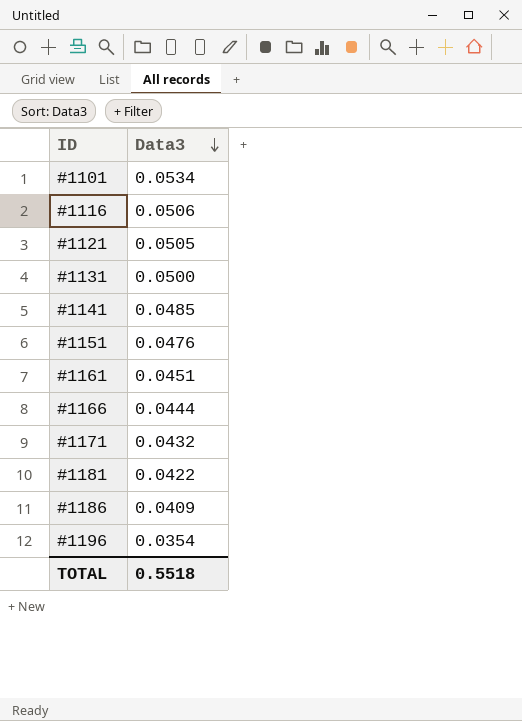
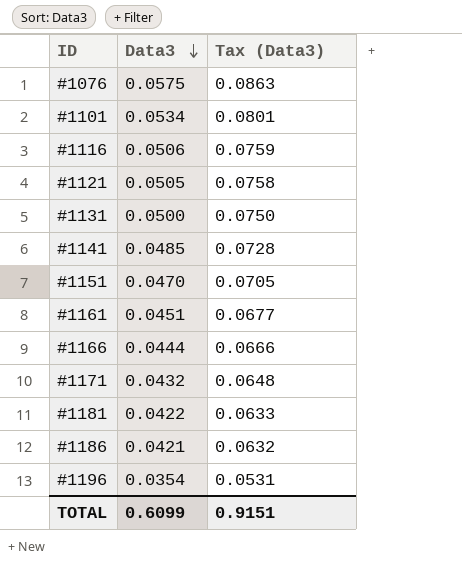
column Tax (Data3) | formula: none -> [Data3] * 1.5
row #1076: none -> 0.0575 | 0.0863
#1151 | Data3: 0.0476 -> 0.0470
#1186 | Data3: 0.0409 -> 0.0421
TOTAL | Data3: 0.5518 -> 0.6099

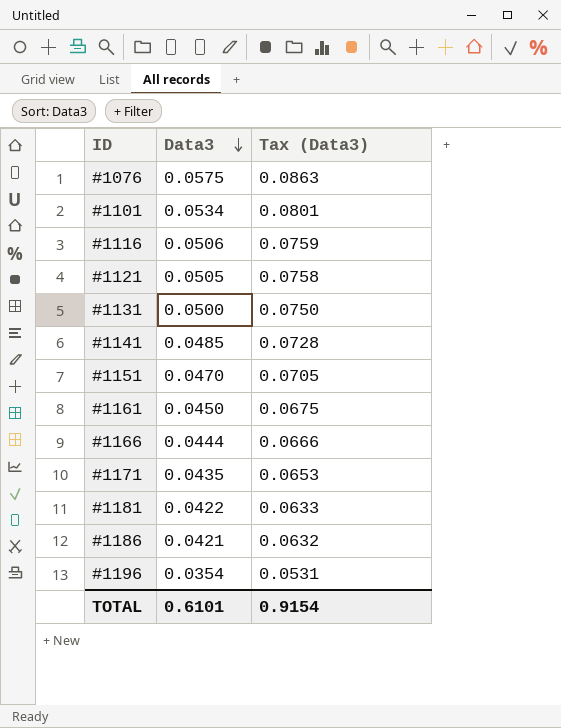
#1161 | Data3: 0.0451 -> 0.0450
#1161 | Tax (Data3): 0.0677 -> 0.0675
#1171 | Data3: 0.0432 -> 0.0435
#1171 | Tax (Data3): 0.0648 -> 0.0653
TOTAL | Data3: 0.6099 -> 0.6101
TOTAL | Tax (Data3): 0.9151 -> 0.9154

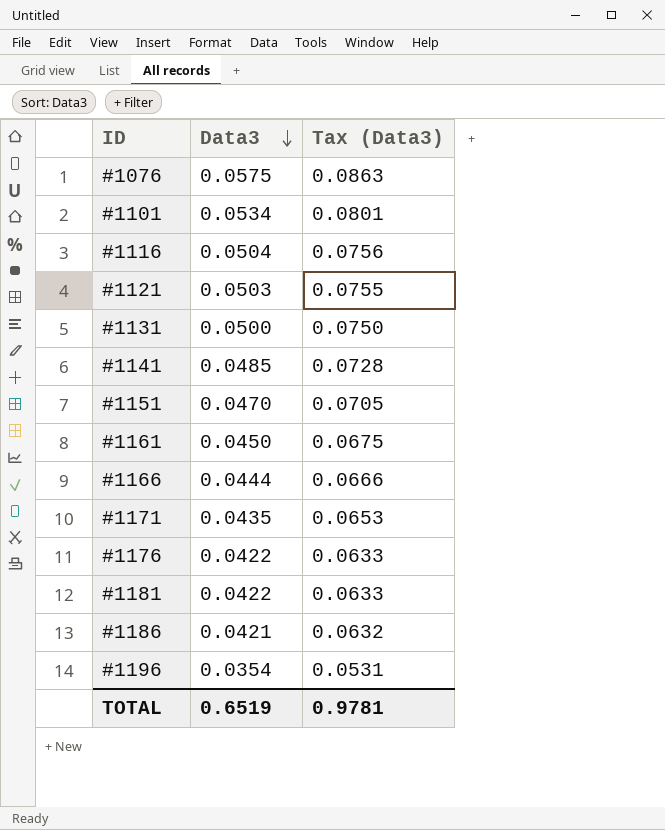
#1116 | Data3: 0.0506 -> 0.0504
#1116 | Tax (Data3): 0.0759 -> 0.0756
#1121 | Data3: 0.0505 -> 0.0503
#1121 | Tax (Data3): 0.0758 -> 0.0755
row #1176: none -> 0.0422 | 0.0633
TOTAL | Data3: 0.6101 -> 0.6519
TOTAL | Tax (Data3): 0.9154 -> 0.9781

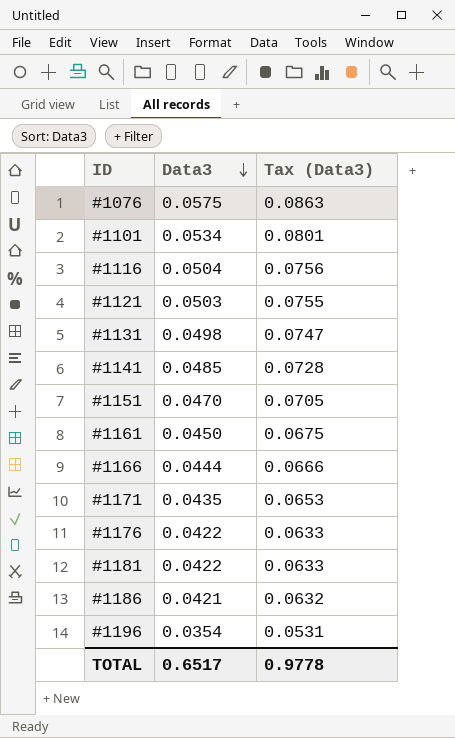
#1131 | Data3: 0.0500 -> 0.0498
#1131 | Tax (Data3): 0.0750 -> 0.0747
TOTAL | Data3: 0.6519 -> 0.6517
TOTAL | Tax (Data3): 0.9781 -> 0.9778

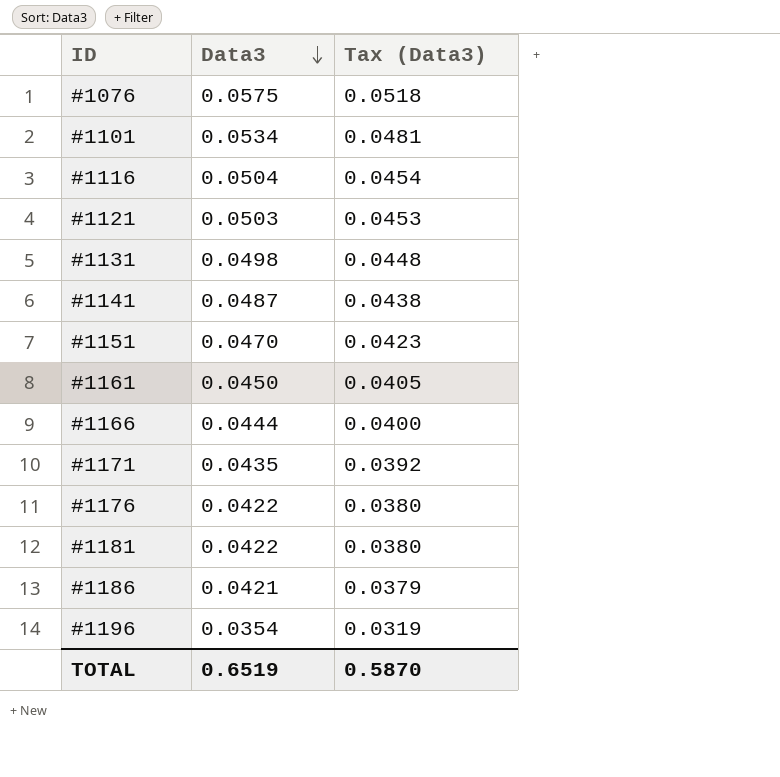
column Tax (Data3) | formula: [Data3] * 1.5 -> [Data3] * 0.9
#1141 | Data3: 0.0485 -> 0.0487
TOTAL | Data3: 0.6517 -> 0.6519
TOTAL | Tax (Data3): 0.9778 -> 0.5870

